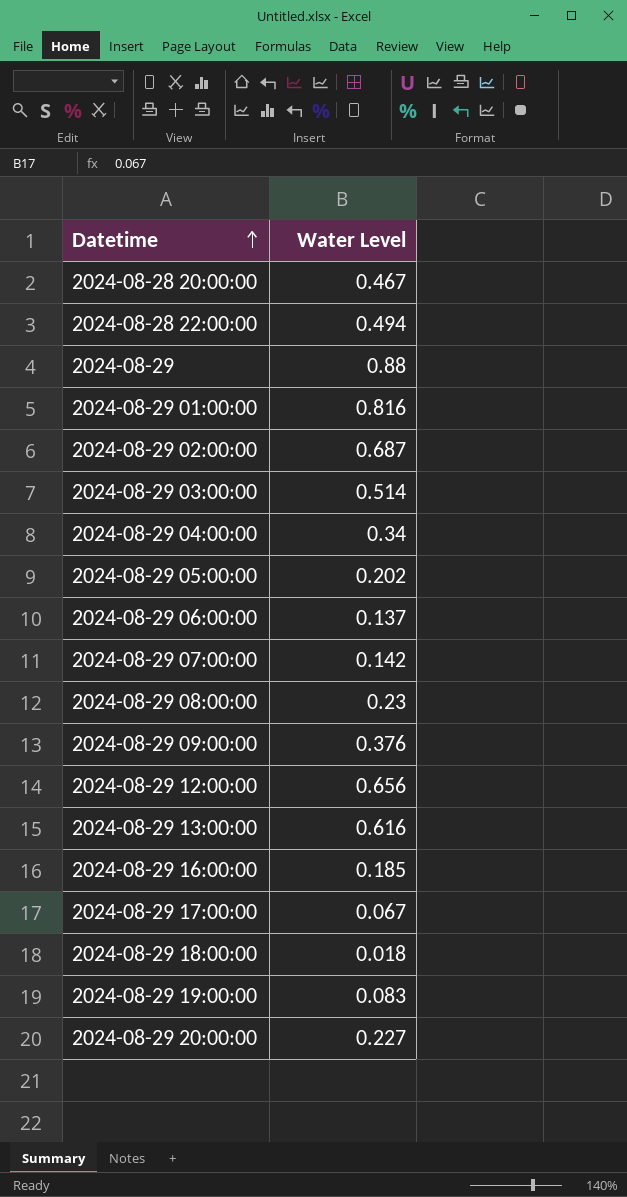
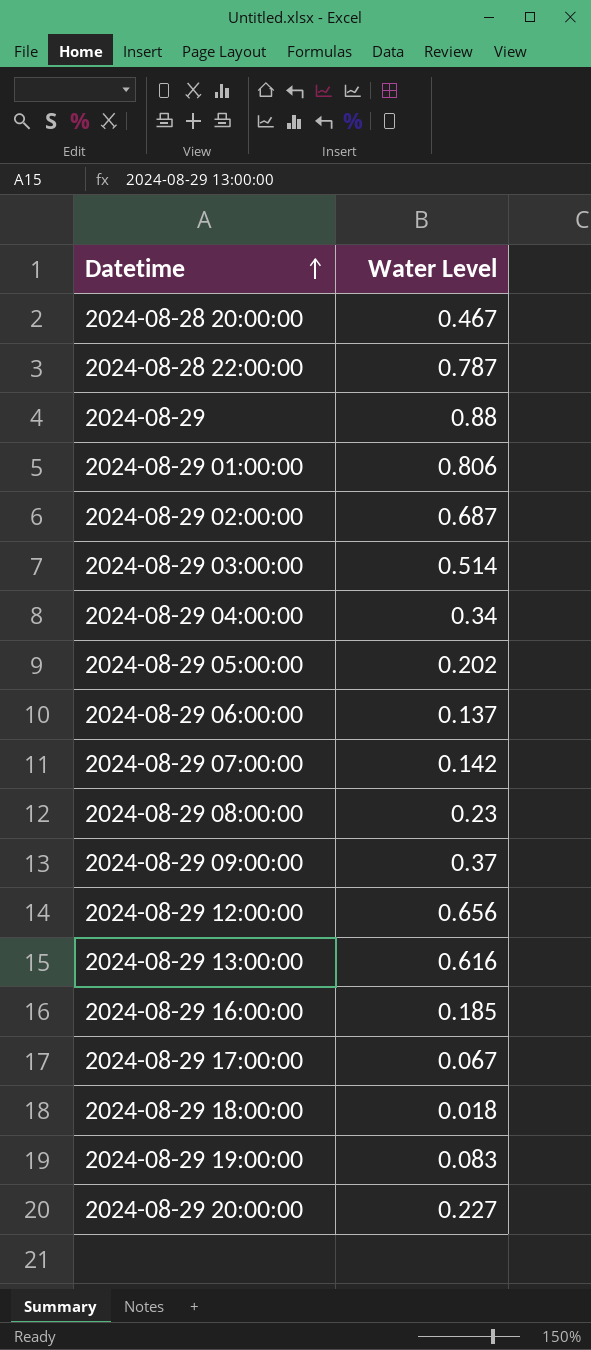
2024-08-28 22:00:00 | Water Level: 0.494 -> 0.787
2024-08-29 01:00:00 | Water Level: 0.816 -> 0.806
2024-08-29 09:00:00 | Water Level: 0.376 -> 0.37

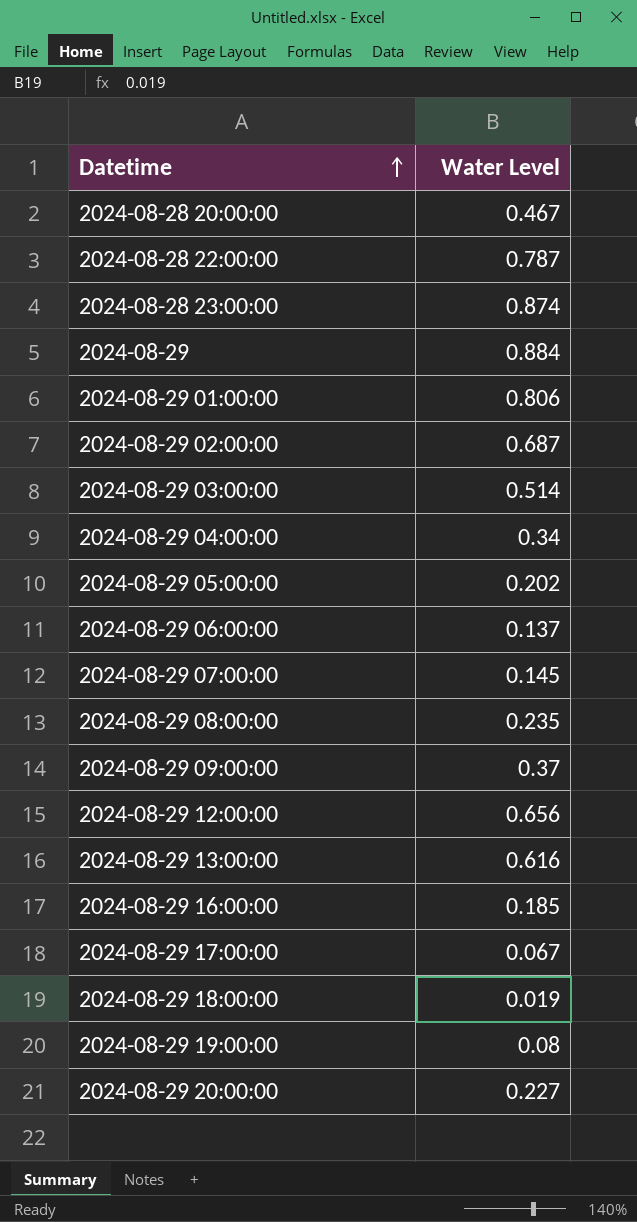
row 2024-08-28 23:00:00: none -> 0.874
2024-08-29 | Water Level: 0.88 -> 0.884
2024-08-29 07:00:00 | Water Level: 0.142 -> 0.145
2024-08-29 08:00:00 | Water Level: 0.23 -> 0.235
2024-08-29 18:00:00 | Water Level: 0.018 -> 0.019
2024-08-29 19:00:00 | Water Level: 0.083 -> 0.08

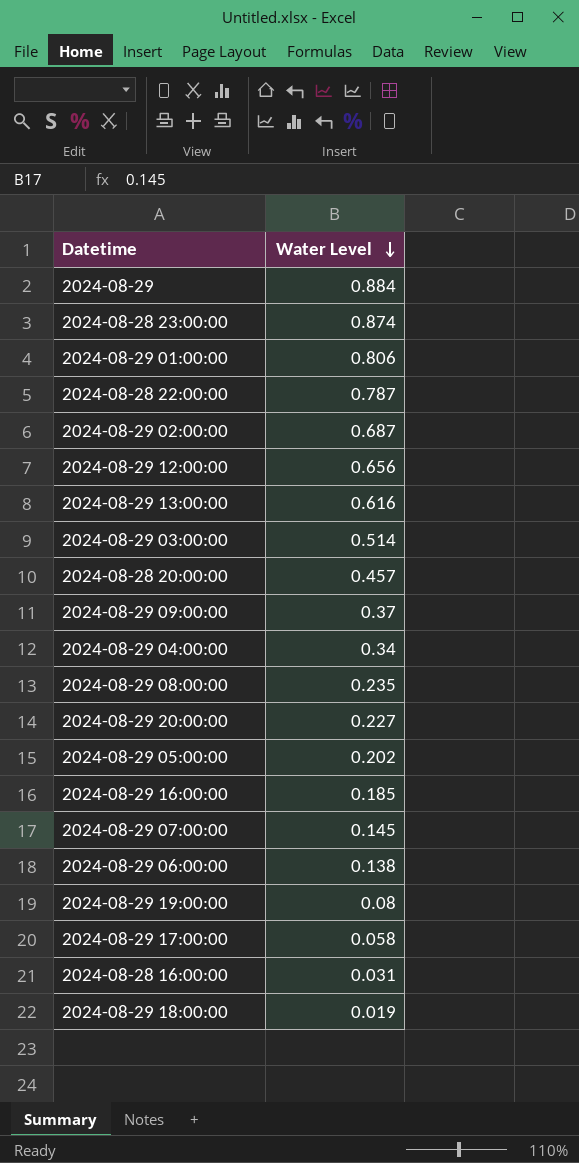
row order: Datetime ascending -> Water Level descending
2024-08-28 20:00:00 | Water Level: 0.467 -> 0.457
2024-08-29 06:00:00 | Water Level: 0.137 -> 0.138
2024-08-29 17:00:00 | Water Level: 0.067 -> 0.058
row 2024-08-28 16:00:00: none -> 0.031

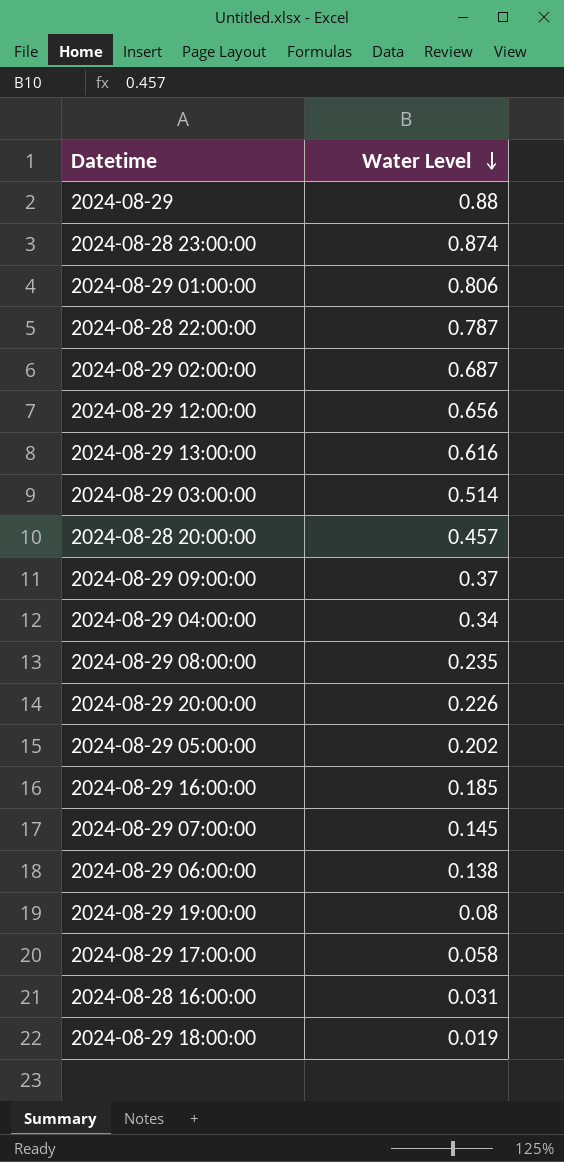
2024-08-29 | Water Level: 0.884 -> 0.88
2024-08-29 20:00:00 | Water Level: 0.227 -> 0.226

